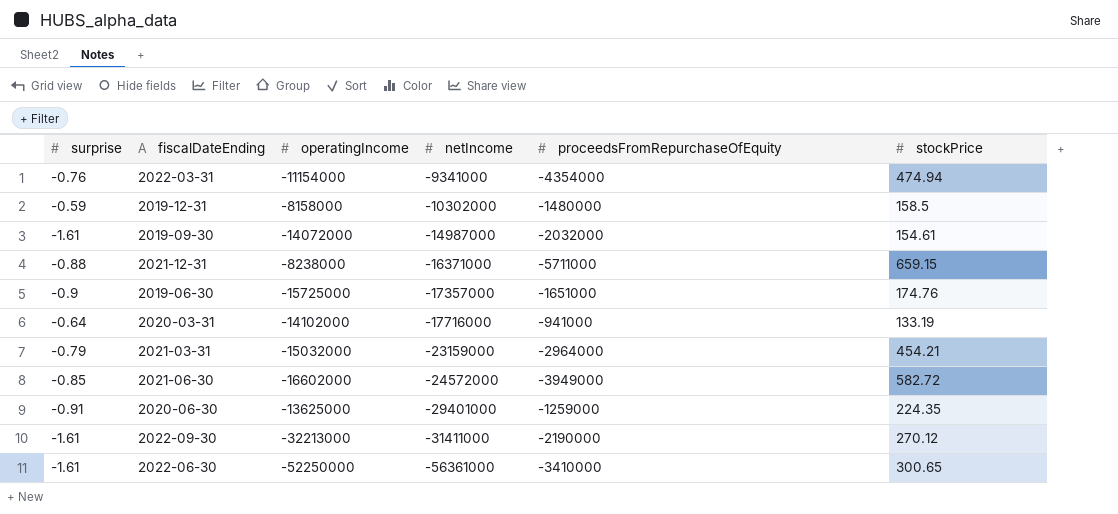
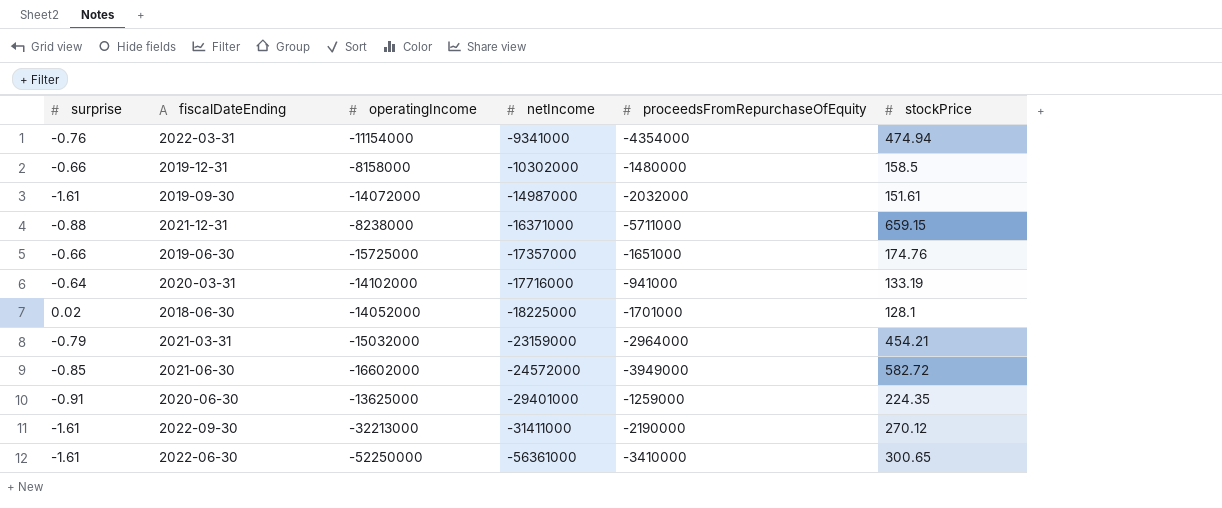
2019-12-31 | surprise: -0.59 -> -0.66
2019-09-30 | stockPrice: 154.61 -> 151.61
2019-06-30 | surprise: -0.9 -> -0.66
row 2018-06-30: none -> 0.02 | -14052000 | -18225000 | -1701000 | 128.1

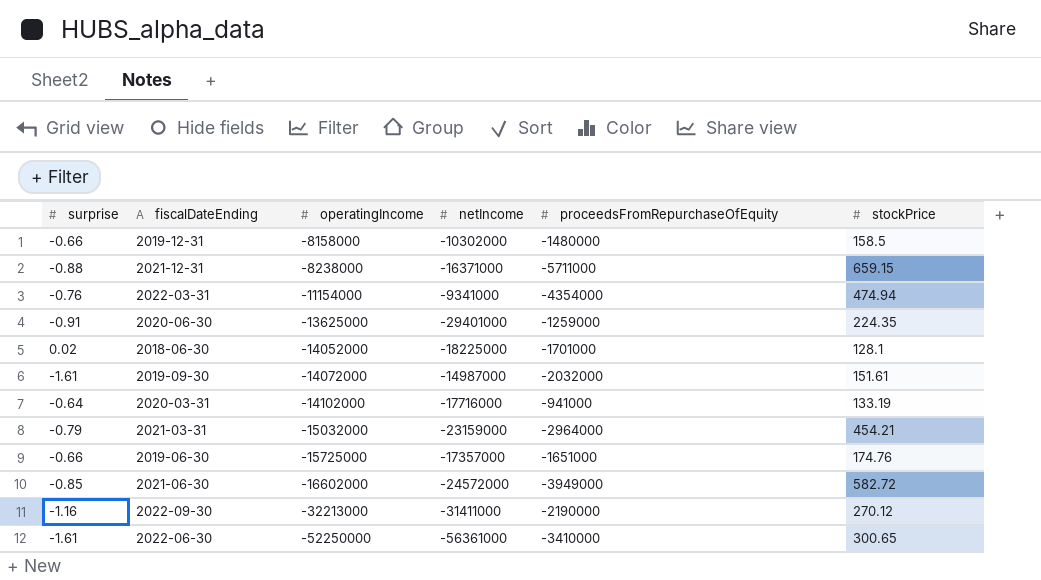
row order: netIncome descending -> operatingIncome descending
2022-09-30 | surprise: -1.61 -> -1.16

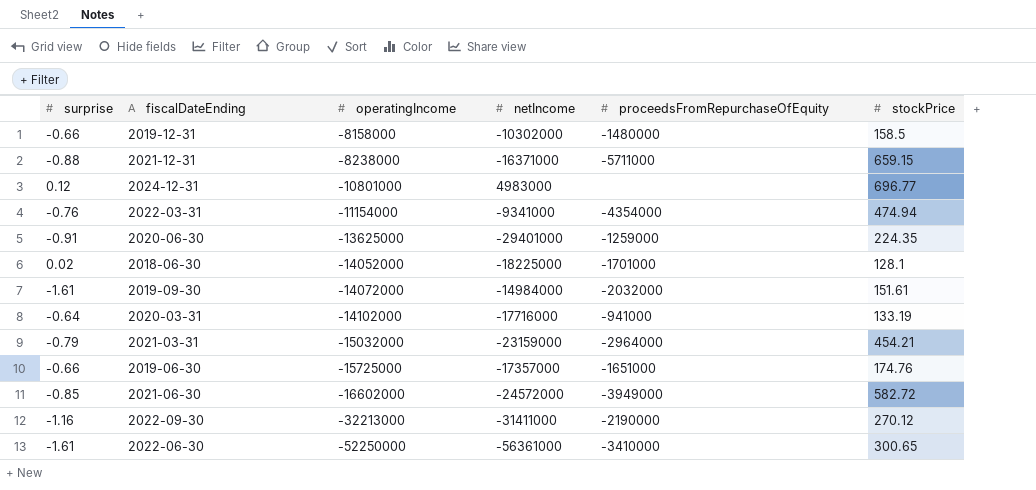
row 2024-12-31: none -> 0.12 | -10801000 | 4983000 | none | 696.77
2019-09-30 | netIncome: -14987000 -> -14984000

